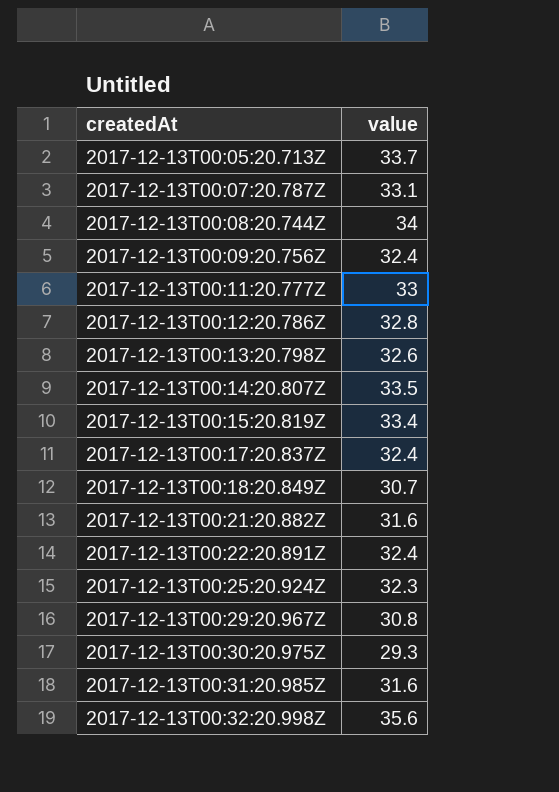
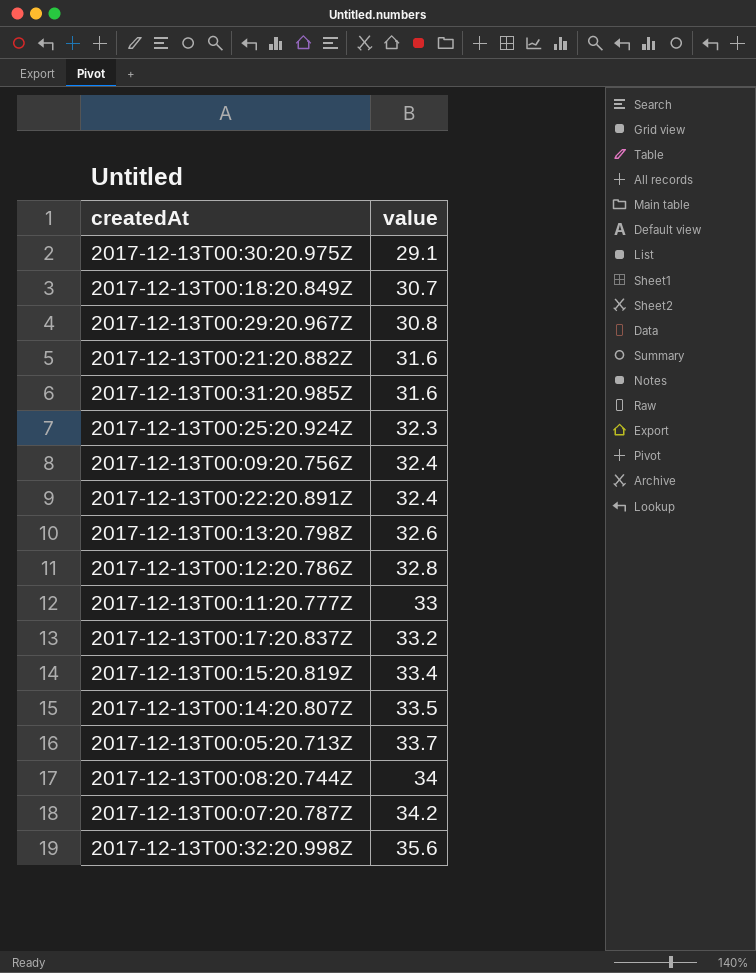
row order: createdAt ascending -> value ascending
2017-12-13T00:30:20.975Z | value: 29.3 -> 29.1
2017-12-13T00:17:20.837Z | value: 32.4 -> 33.2
2017-12-13T00:07:20.787Z | value: 33.1 -> 34.2

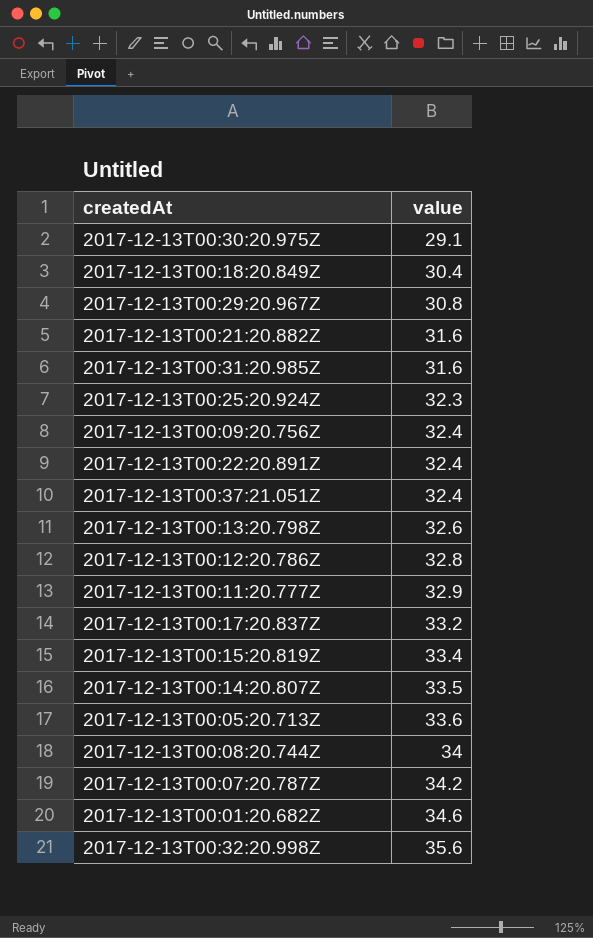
2017-12-13T00:18:20.849Z | value: 30.7 -> 30.4
row 2017-12-13T00:37:21.051Z: none -> 32.4
2017-12-13T00:11:20.777Z | value: 33 -> 32.9
2017-12-13T00:05:20.713Z | value: 33.7 -> 33.6
row 2017-12-13T00:01:20.682Z: none -> 34.6

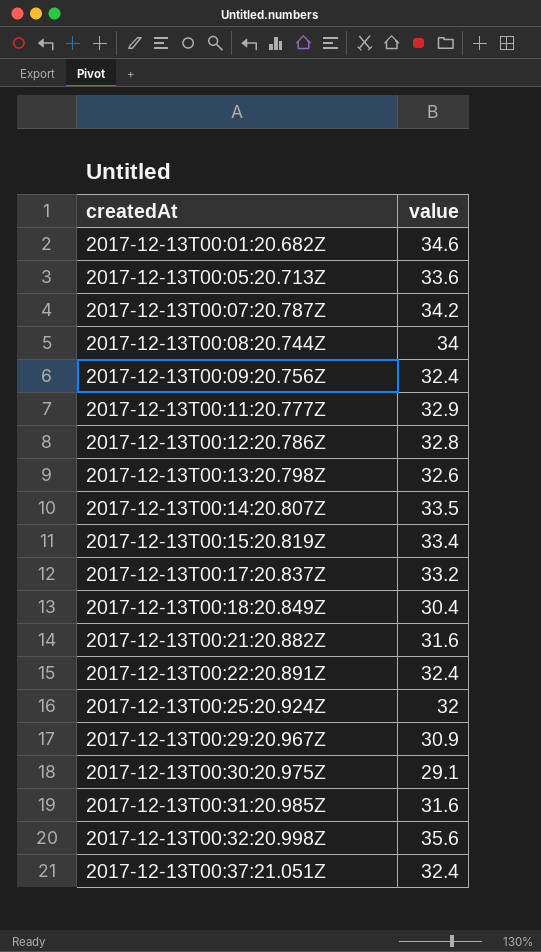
row order: value ascending -> createdAt ascending
2017-12-13T00:25:20.924Z | value: 32.3 -> 32
2017-12-13T00:29:20.967Z | value: 30.8 -> 30.9

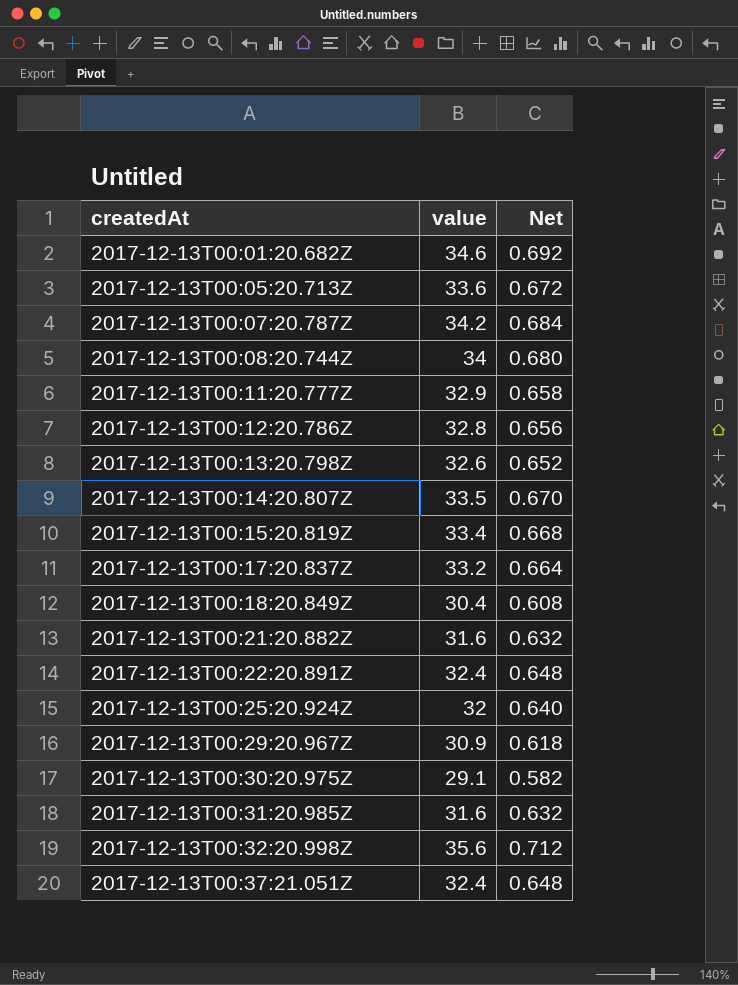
column Net | formula: none -> [value] * 0.02
row 2017-12-13T00:09:20.756Z: 32.4 -> none

